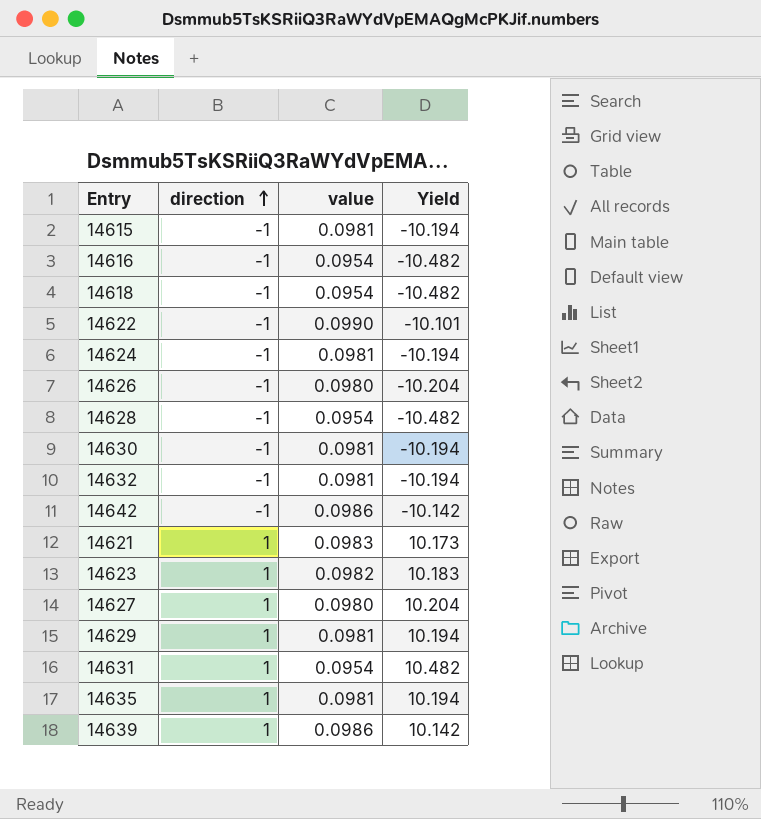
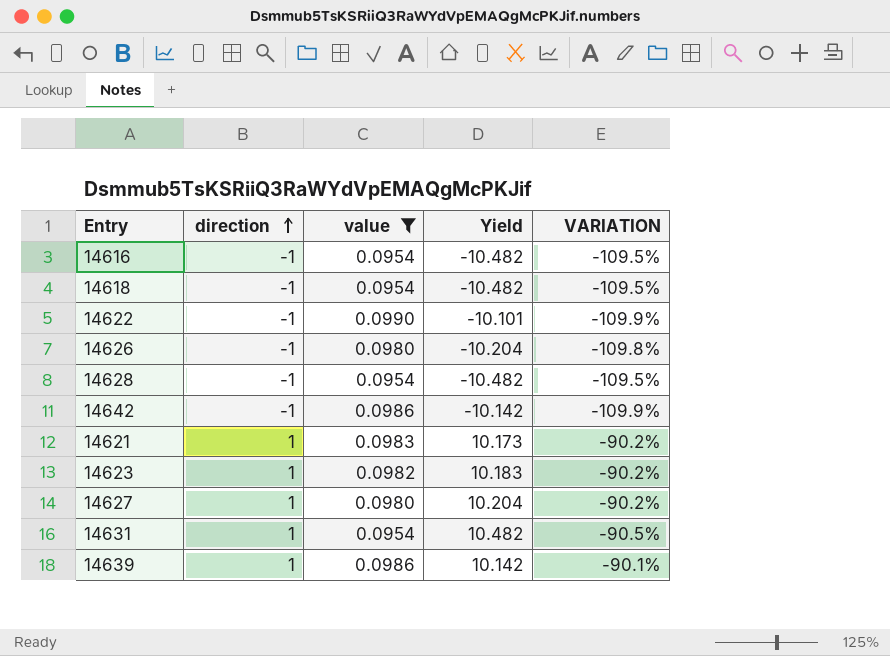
filter: none -> value != 0.0981
column VARIATION | formula: none -> ([value] - [direction]) / [direction]

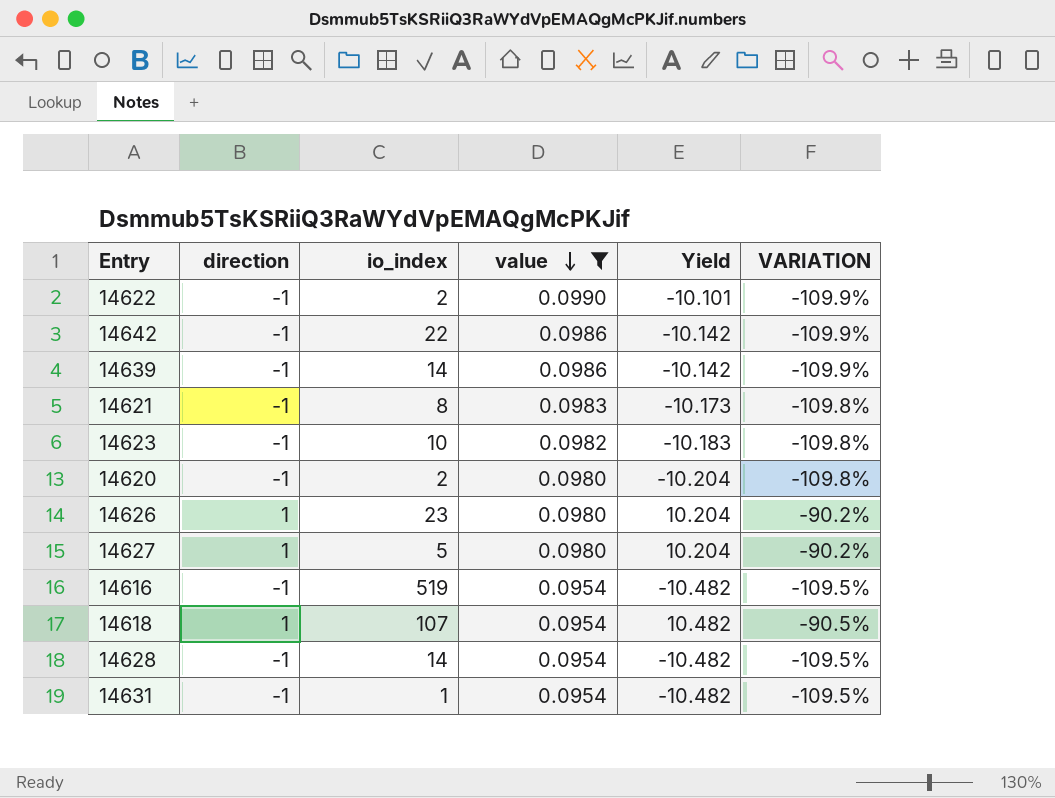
row order: direction ascending -> value descending
column io_index | position: none -> 3
14639 | direction: 1 -> -1
14639 | Yield: 10.142 -> -10.142
14639 | VARIATION: -90.1% -> -109.9%
14621 | direction: 1 -> -1
14621 | Yield: 10.173 -> -10.173
14621 | VARIATION: -90.2% -> -109.8%
14623 | direction: 1 -> -1
14623 | Yield: 10.183 -> -10.183
14623 | VARIATION: -90.2% -> -109.8%
row 14620: none -> -1 | 2 | 0.0980 | -10.204 | -109.8%
14626 | direction: -1 -> 1
14626 | Yield: -10.204 -> 10.204
14626 | VARIATION: -109.8% -> -90.2%
14618 | direction: -1 -> 1
14618 | Yield: -10.482 -> 10.482
14618 | VARIATION: -109.5% -> -90.5%
14631 | direction: 1 -> -1
14631 | Yield: 10.482 -> -10.482
14631 | VARIATION: -90.5% -> -109.5%

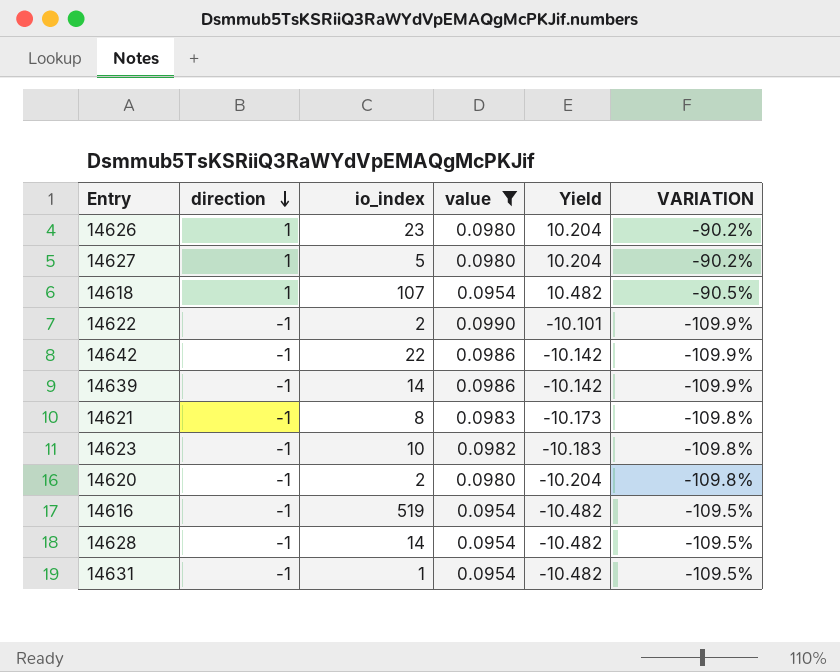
row order: value descending -> direction descending

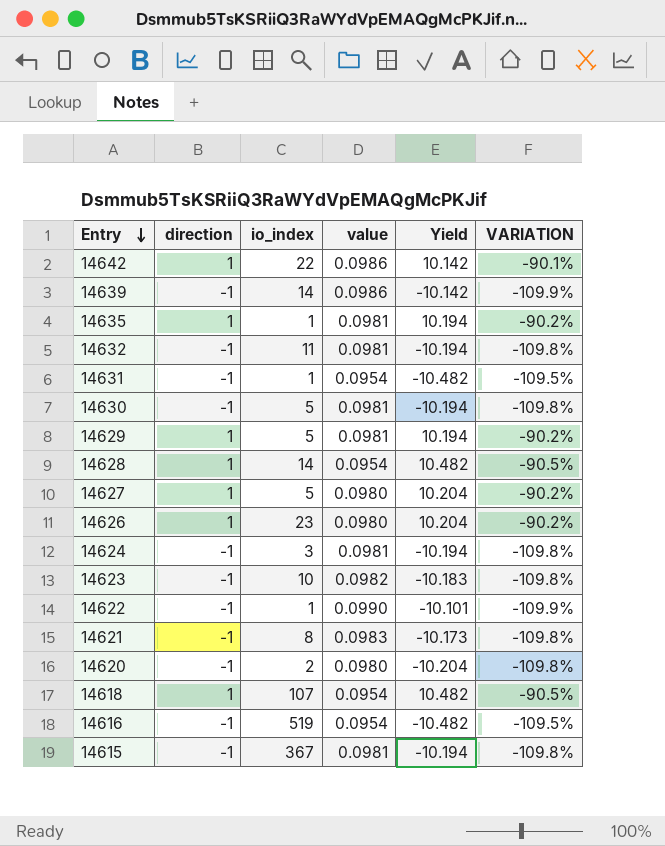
filter: value != 0.0981 -> none
row order: direction descending -> Entry descending
14642 | direction: -1 -> 1
14642 | Yield: -10.142 -> 10.142
14642 | VARIATION: -109.9% -> -90.1%
14628 | direction: -1 -> 1
14628 | Yield: -10.482 -> 10.482
14628 | VARIATION: -109.5% -> -90.5%
14622 | io_index: 2 -> 1

